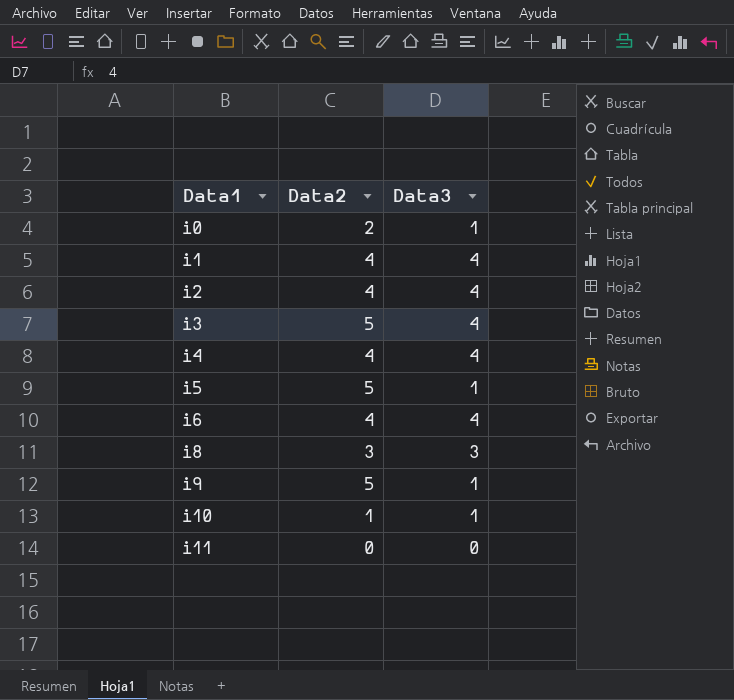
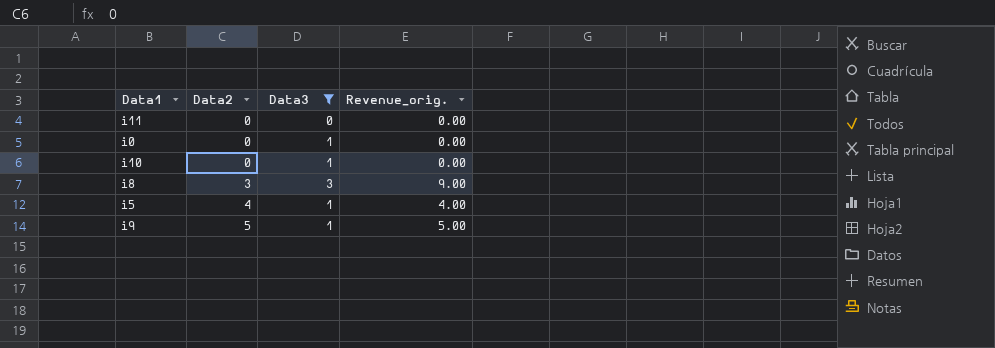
filter: none -> Data3 != 4
row order: Data1 ascending -> Data2 ascending
column Revenue_orig. | formula: none -> [Data2] * [Data3]
i0 | Data2: 2 -> 0
i10 | Data2: 1 -> 0
i5 | Data2: 5 -> 4

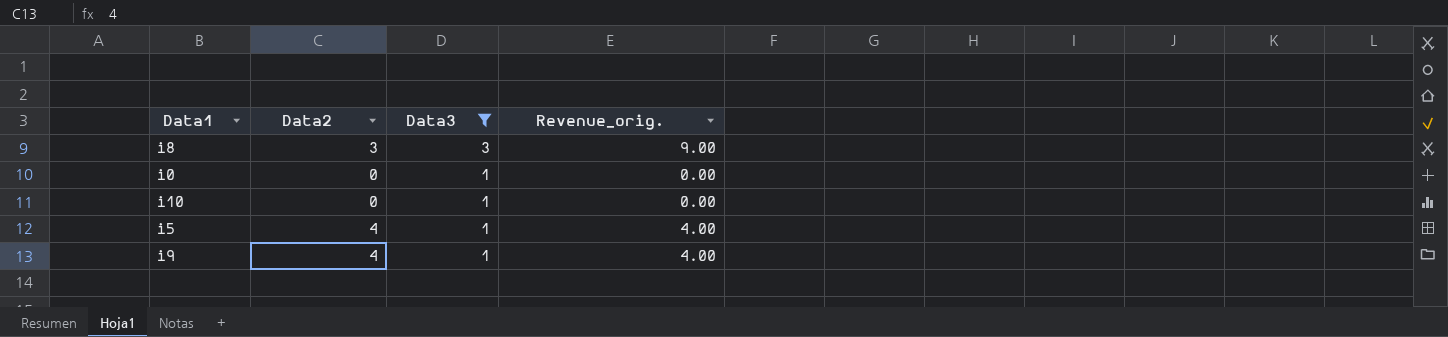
row order: Data2 ascending -> Data3 descending
row i11: 0 | 0 | 0.00 -> none
i9 | Data2: 5 -> 4
i9 | Revenue_orig.: 5.00 -> 4.00

